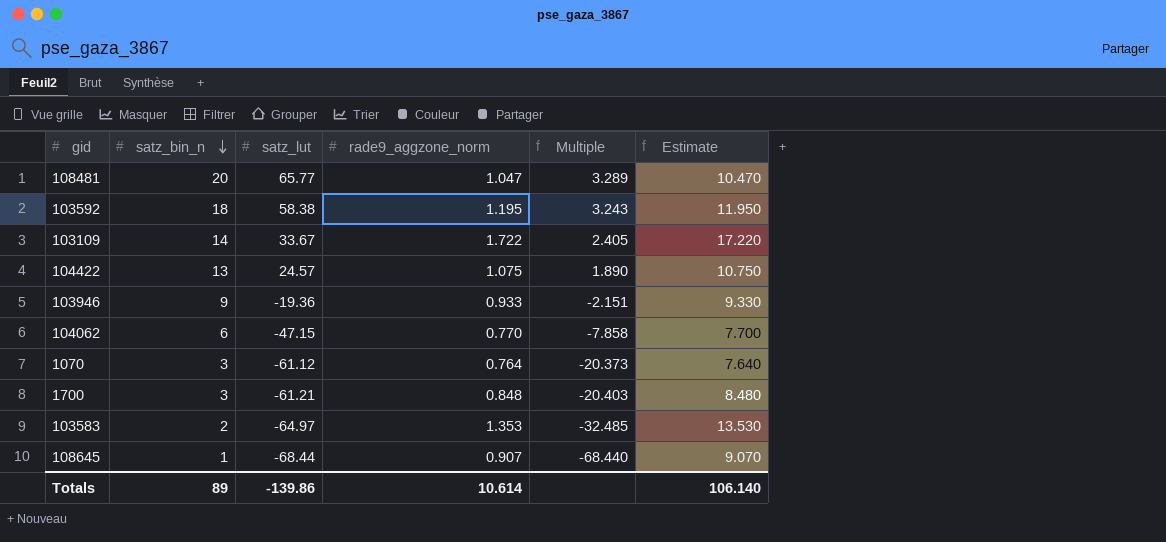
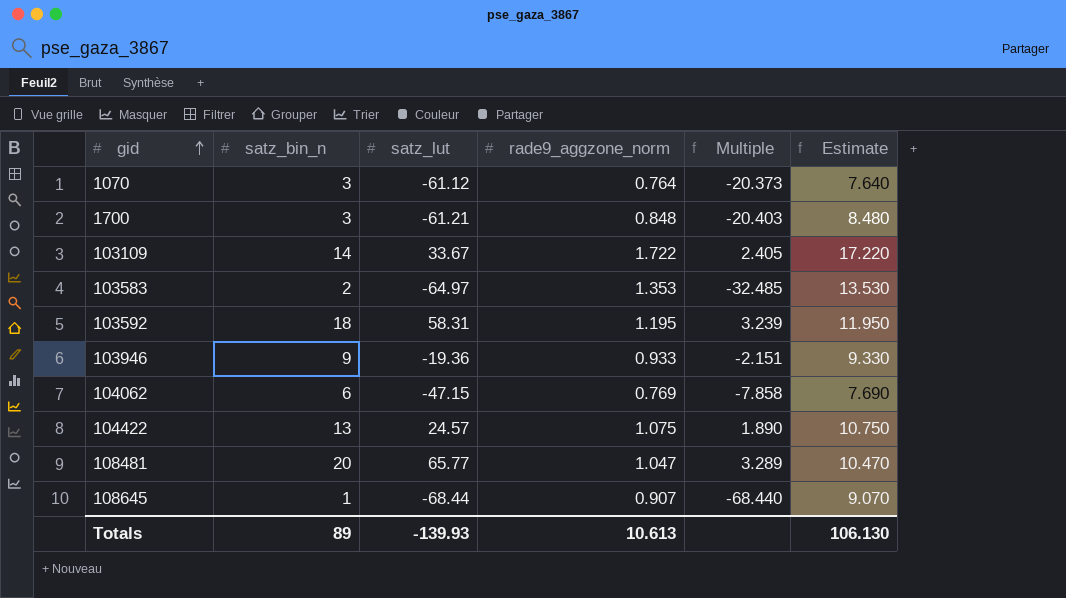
row order: satz_bin_n descending -> gid ascending
103592 | satz_lut: 58.38 -> 58.31
103592 | Multiple: 3.243 -> 3.239
104062 | rade9_aggzone_norm: 0.770 -> 0.769
104062 | Estimate: 7.700 -> 7.690
Totals | satz_lut: -139.86 -> -139.93
Totals | rade9_aggzone_norm: 10.614 -> 10.613
Totals | Estimate: 106.140 -> 106.130

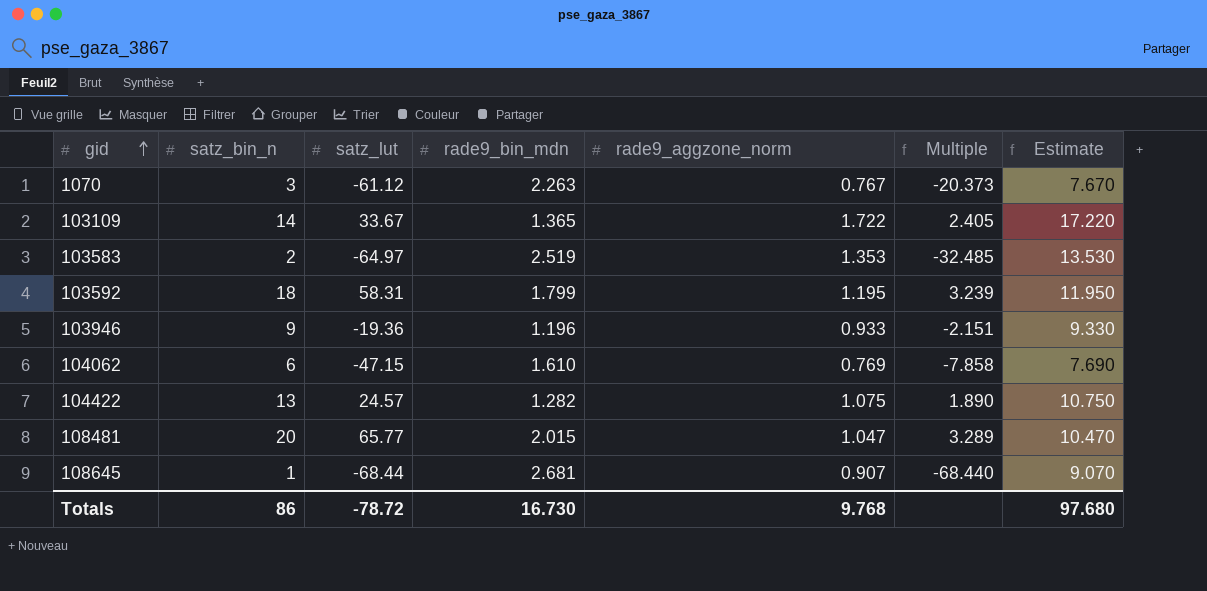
column rade9_bin_mdn | position: none -> 4
row 1700: 3 | -61.21 | 0.848 | -20.403 | 8.480 -> none
1070 | rade9_aggzone_norm: 0.764 -> 0.767
1070 | Estimate: 7.640 -> 7.670
Totals | satz_bin_n: 89 -> 86
Totals | satz_lut: -139.93 -> -78.72
Totals | rade9_aggzone_norm: 10.613 -> 9.768
Totals | Estimate: 106.130 -> 97.680

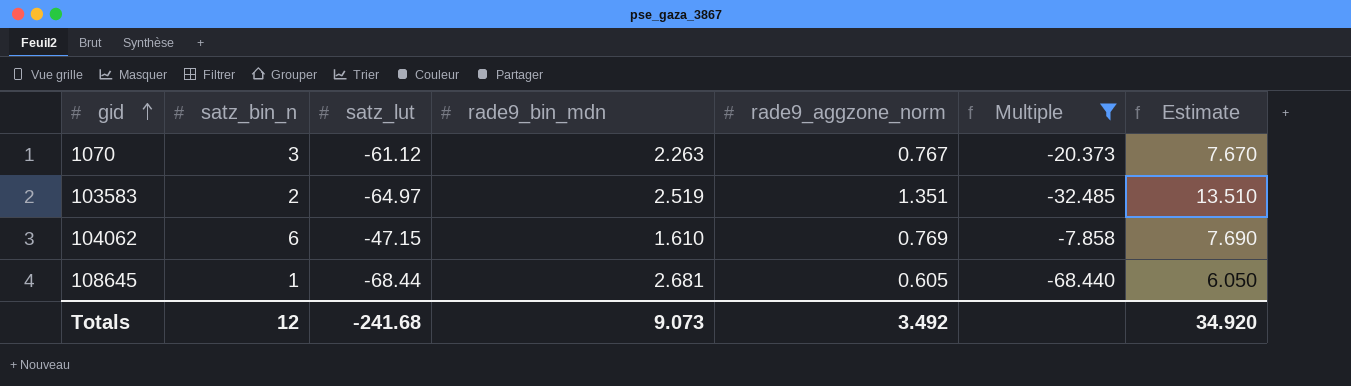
filter: none -> Multiple <= -7.858
103583 | rade9_aggzone_norm: 1.353 -> 1.351
103583 | Estimate: 13.530 -> 13.510
108645 | rade9_aggzone_norm: 0.907 -> 0.605
108645 | Estimate: 9.070 -> 6.050
Totals | satz_bin_n: 86 -> 12
Totals | satz_lut: -78.72 -> -241.68
Totals | rade9_bin_mdn: 16.730 -> 9.073
Totals | rade9_aggzone_norm: 9.768 -> 3.492
Totals | Estimate: 97.680 -> 34.920

